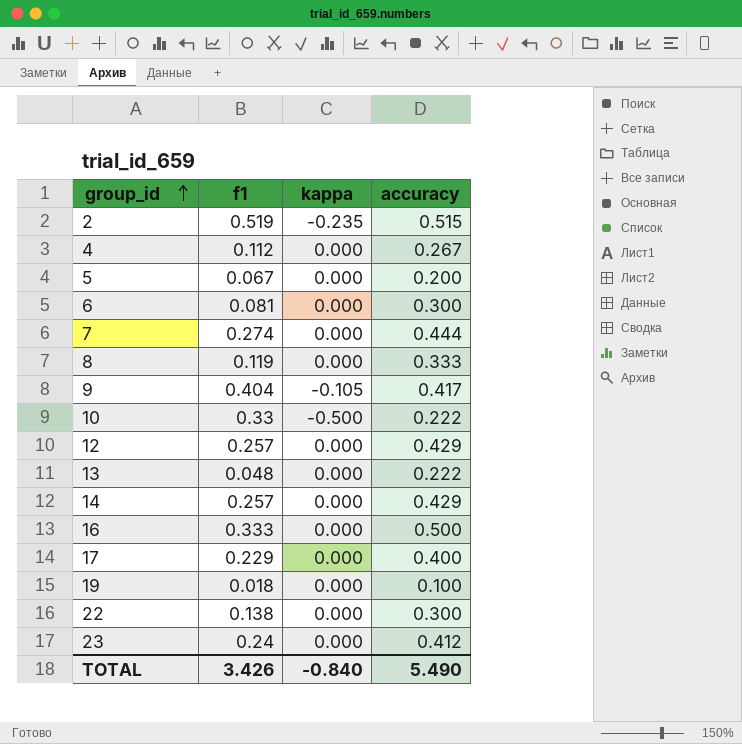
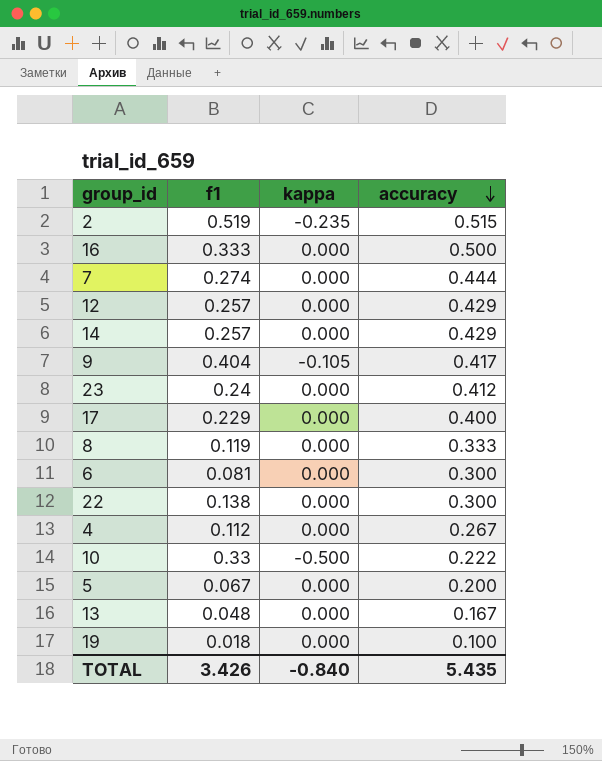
row order: group_id ascending -> accuracy descending
13 | accuracy: 0.222 -> 0.167
TOTAL | accuracy: 5.490 -> 5.435

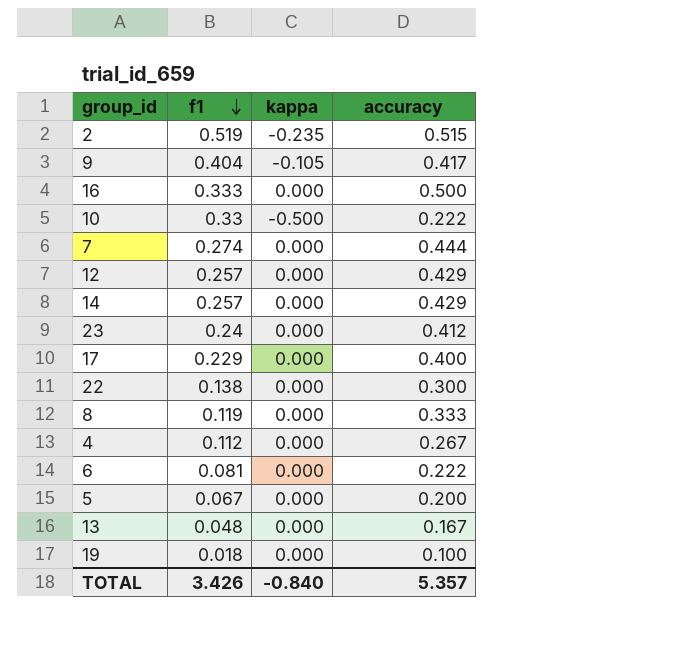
row order: accuracy descending -> f1 descending
6 | accuracy: 0.300 -> 0.222
TOTAL | accuracy: 5.435 -> 5.357

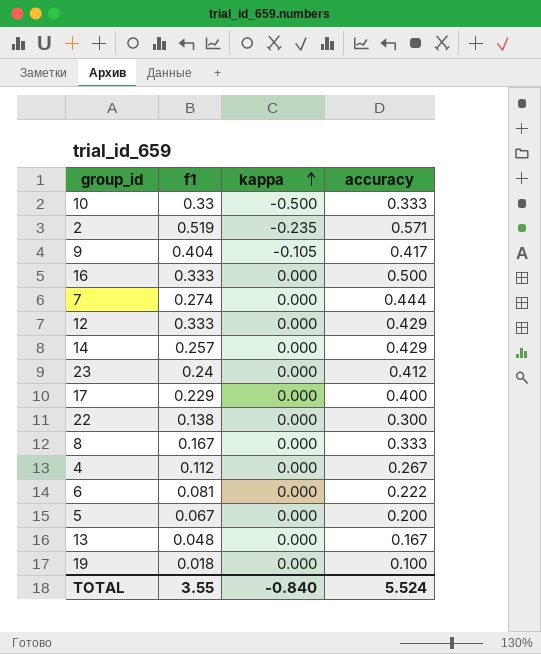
row order: f1 descending -> kappa ascending
10 | accuracy: 0.222 -> 0.333
2 | accuracy: 0.515 -> 0.571
12 | f1: 0.257 -> 0.333
8 | f1: 0.119 -> 0.167
TOTAL | f1: 3.426 -> 3.55
TOTAL | accuracy: 5.357 -> 5.524

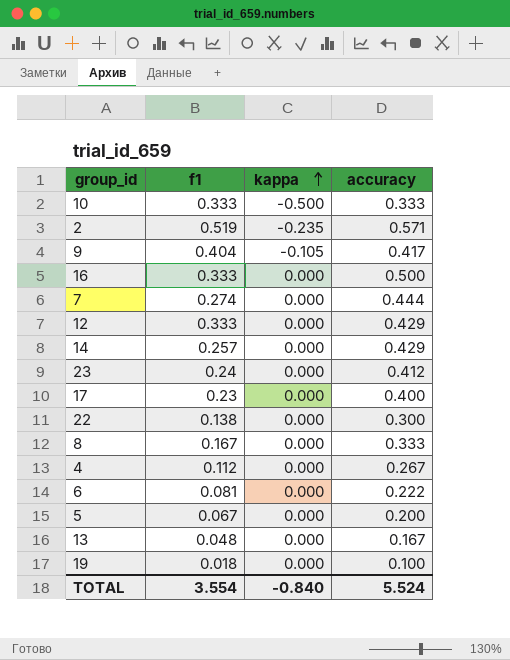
10 | f1: 0.33 -> 0.333
17 | f1: 0.229 -> 0.23
TOTAL | f1: 3.55 -> 3.554

